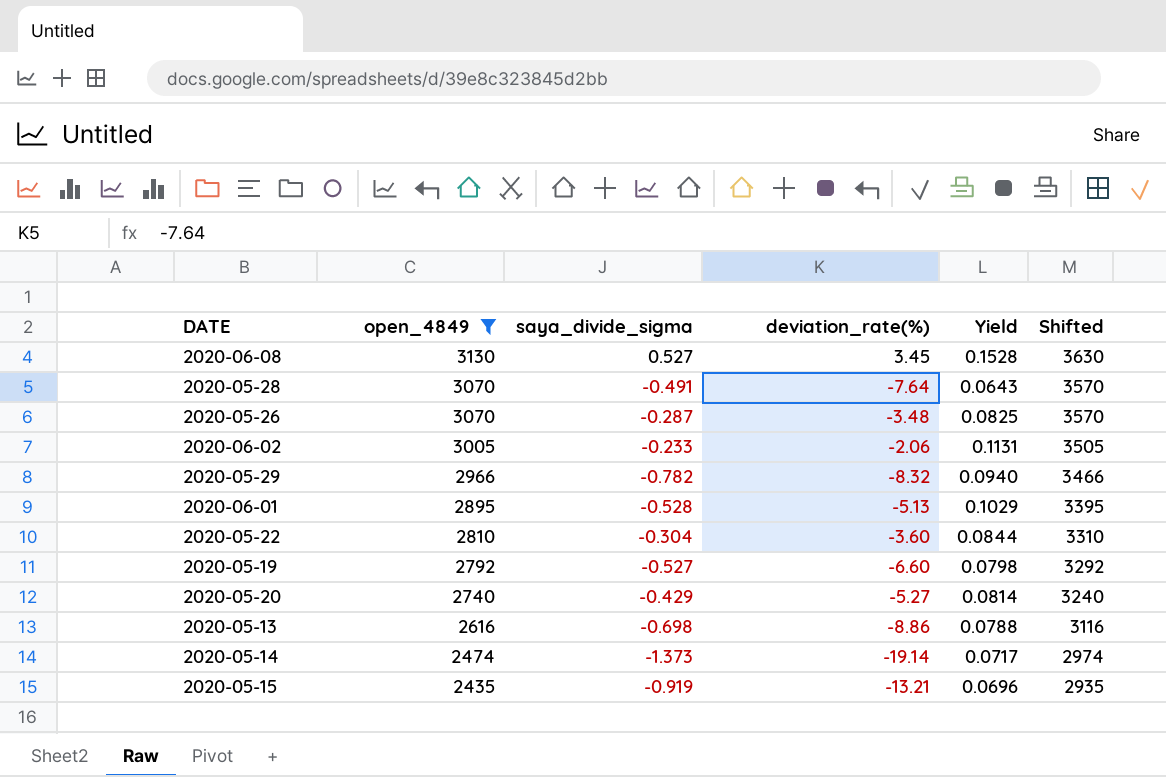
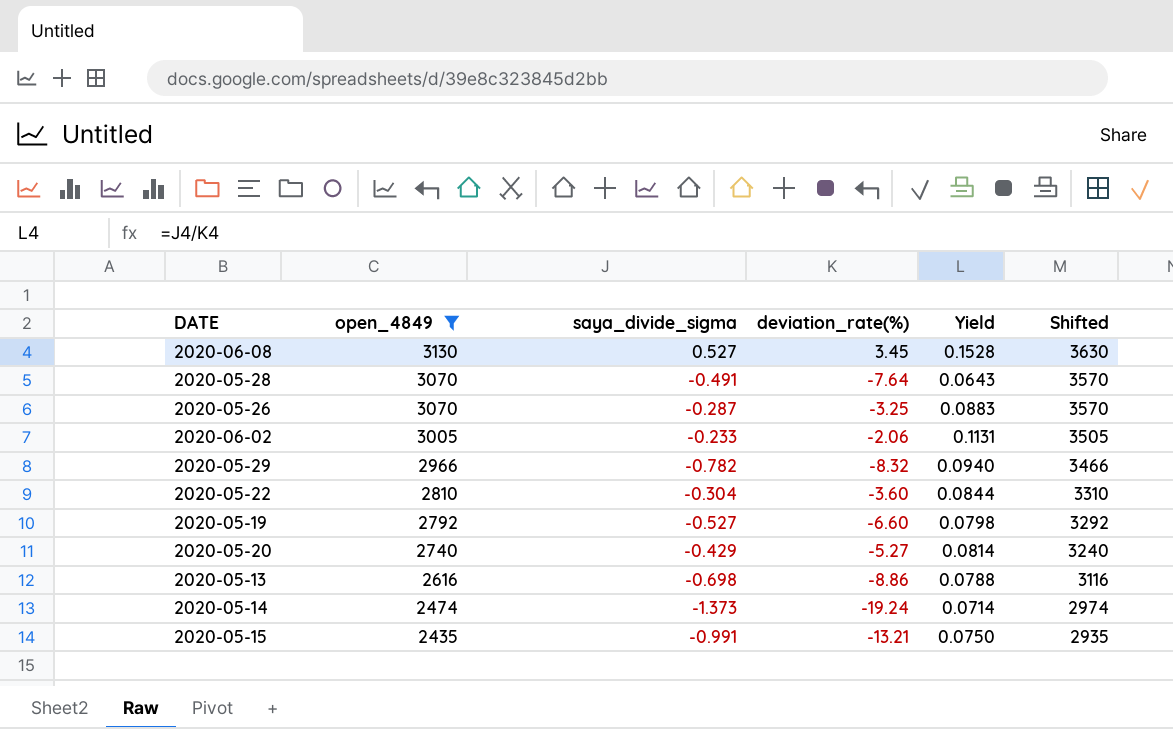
row 2020-06-01: 2895 | -0.528 | -5.13 | 0.1029 | 3395 -> none
2020-05-26 | deviation_rate(%): -3.48 -> -3.25
2020-05-26 | Yield: 0.0825 -> 0.0883
2020-05-14 | deviation_rate(%): -19.14 -> -19.24
2020-05-14 | Yield: 0.0717 -> 0.0714
2020-05-15 | saya_divide_sigma: -0.919 -> -0.991
2020-05-15 | Yield: 0.0696 -> 0.0750

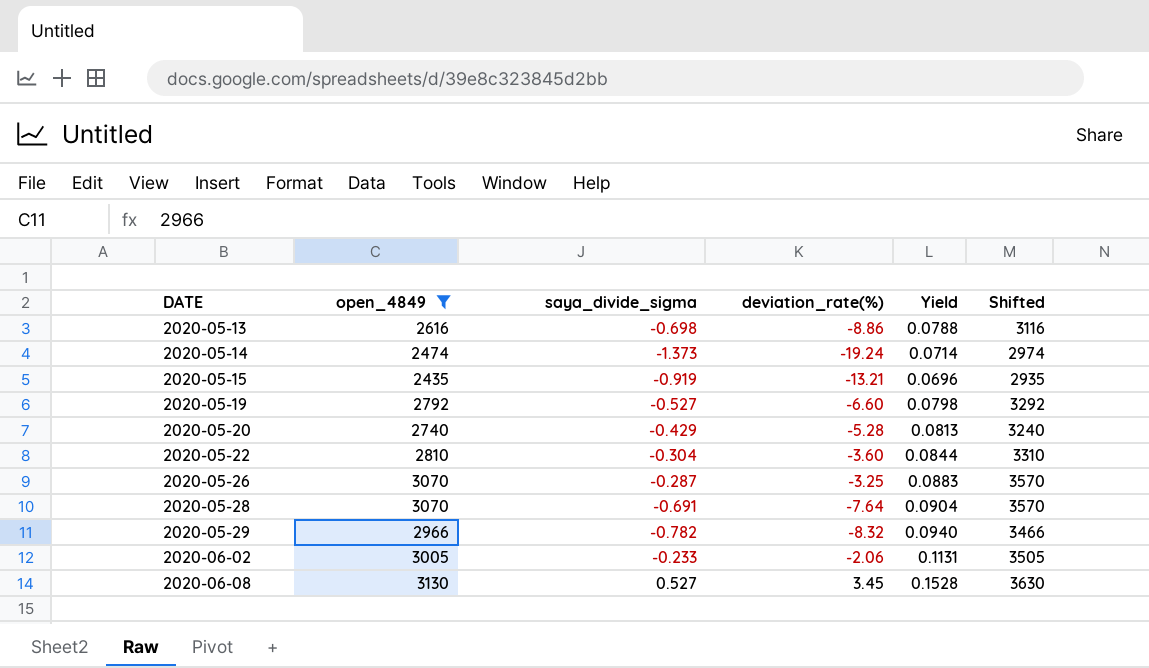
row order: open_4849 descending -> DATE ascending
2020-05-15 | saya_divide_sigma: -0.991 -> -0.919
2020-05-15 | Yield: 0.0750 -> 0.0696
2020-05-20 | deviation_rate(%): -5.27 -> -5.28
2020-05-20 | Yield: 0.0814 -> 0.0813
2020-05-28 | saya_divide_sigma: -0.491 -> -0.691
2020-05-28 | Yield: 0.0643 -> 0.0904

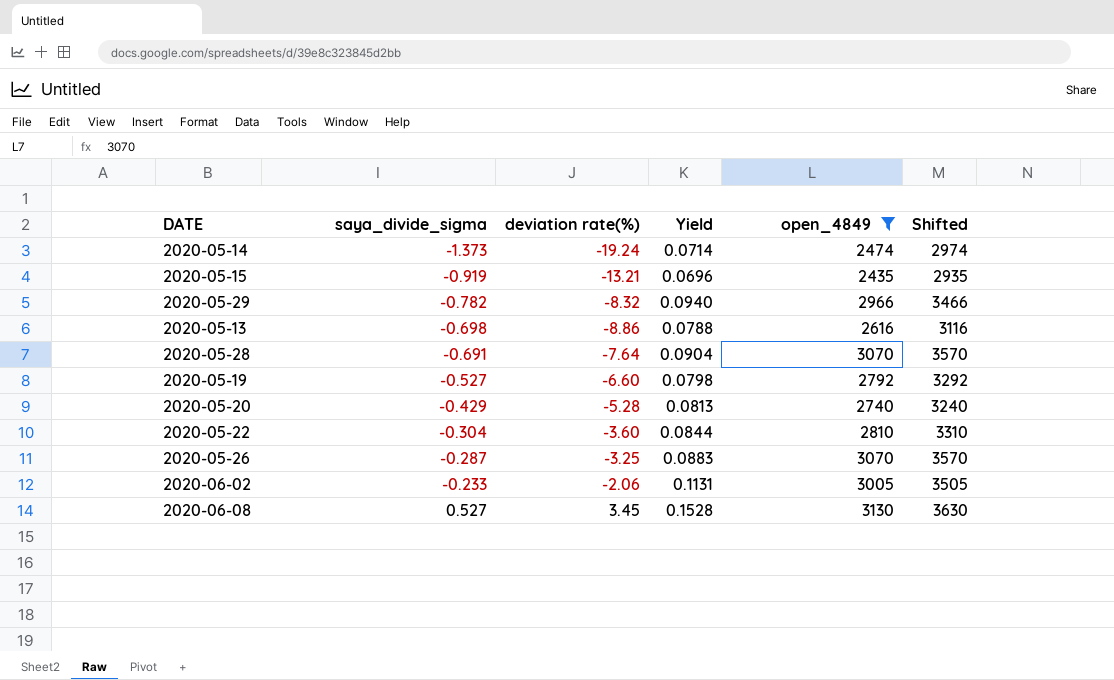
row order: DATE ascending -> saya_divide_sigma ascending
column name: deviation_rate(%) -> deviation rate(%)
column open_4849 | position: 2 -> 5

